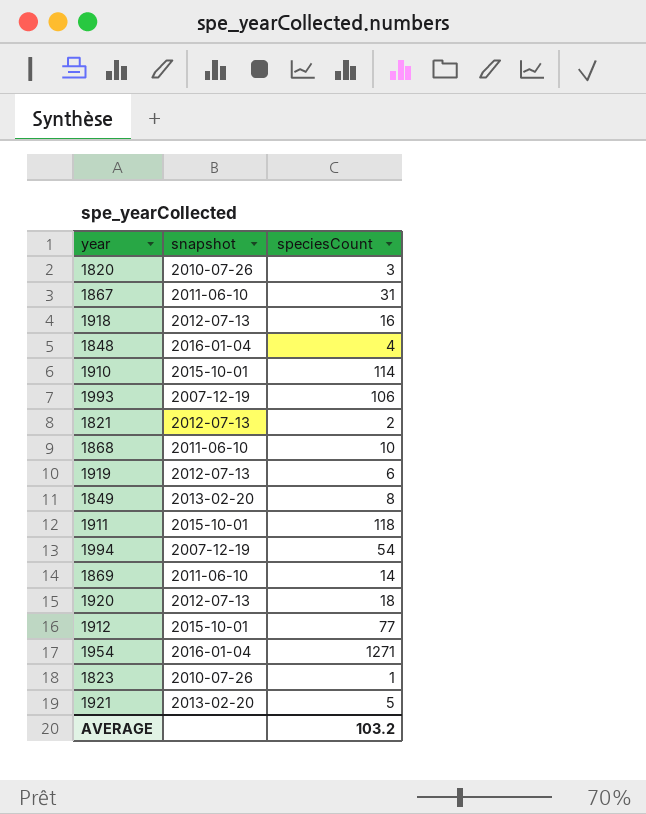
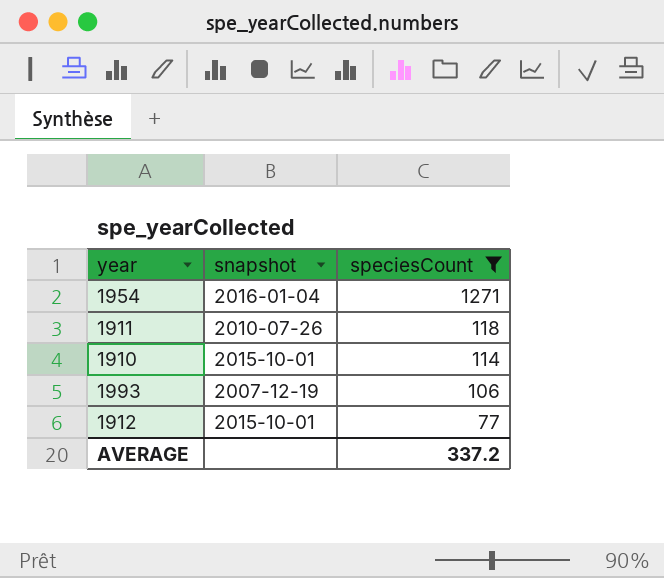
filter: none -> speciesCount >= 77
row order: none -> speciesCount descending
1911 | snapshot: 2015-10-01 -> 2010-07-26
AVERAGE | speciesCount: 103.2 -> 337.2

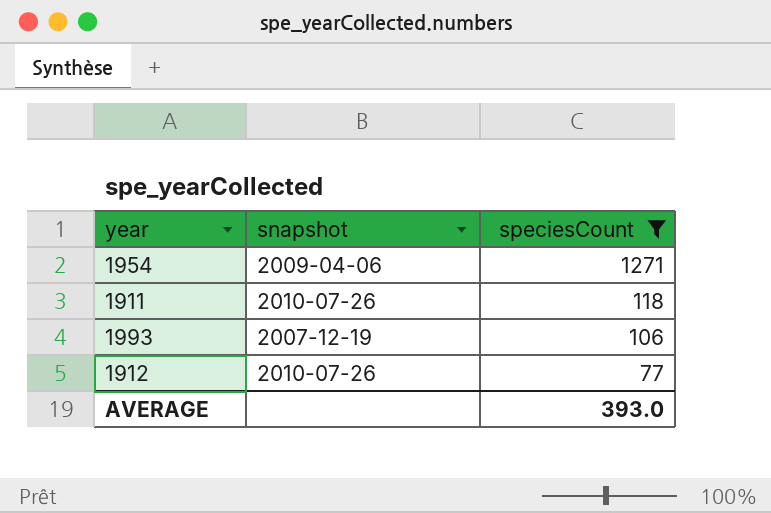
row 1910: 2015-10-01 | 114 -> none
1954 | snapshot: 2016-01-04 -> 2009-04-06
1912 | snapshot: 2015-10-01 -> 2010-07-26
AVERAGE | speciesCount: 337.2 -> 393.0

